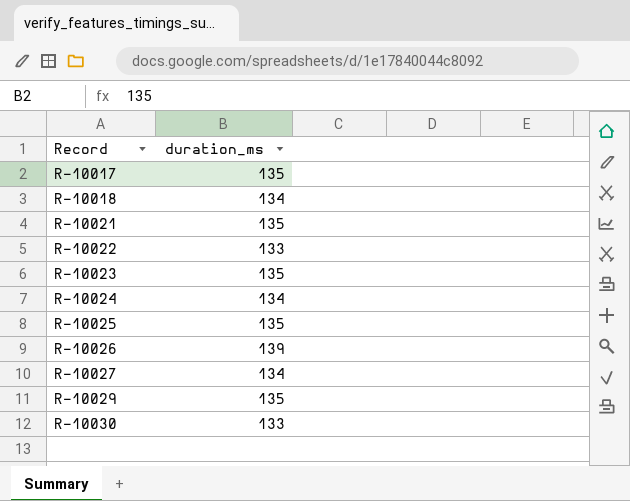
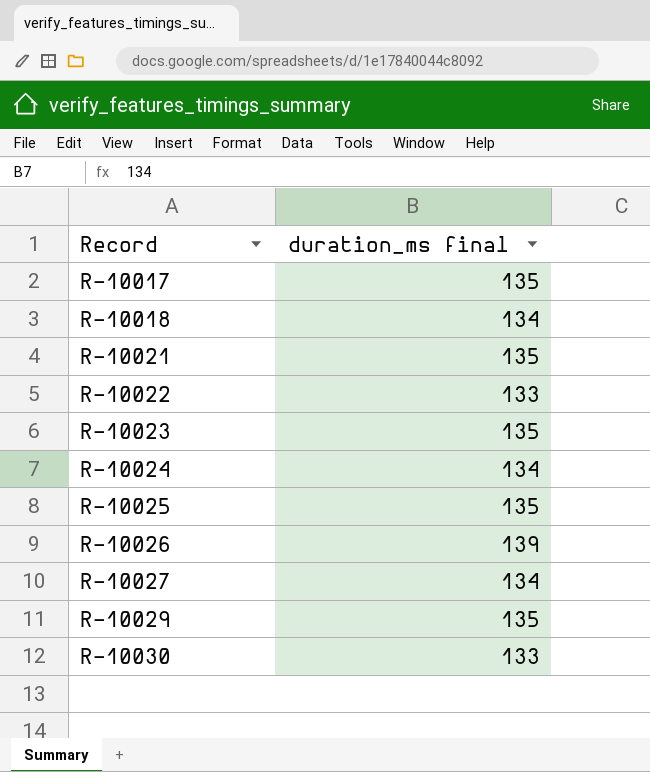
column name: duration_ms -> duration_ms final

